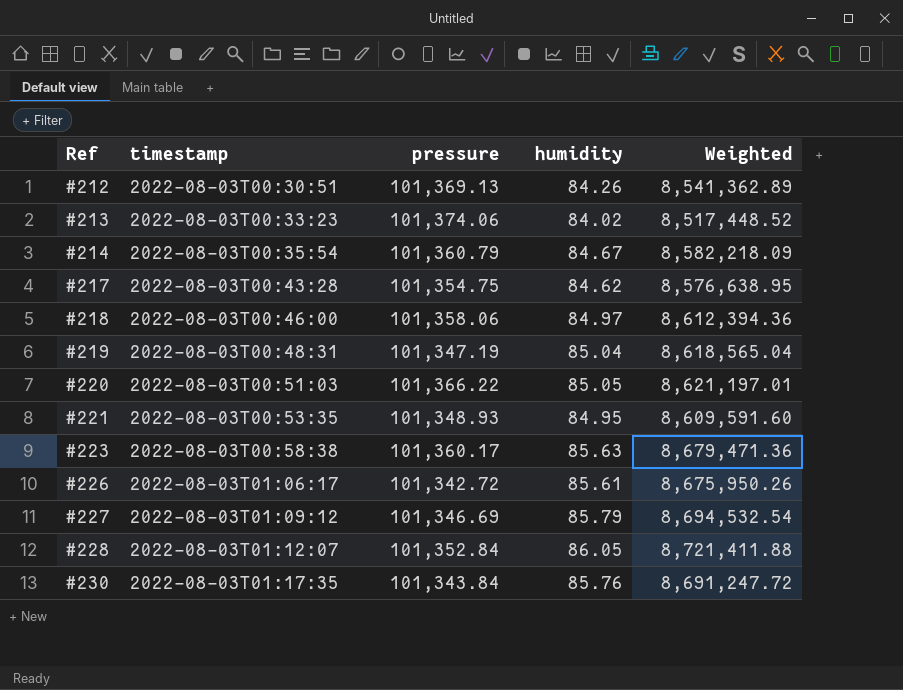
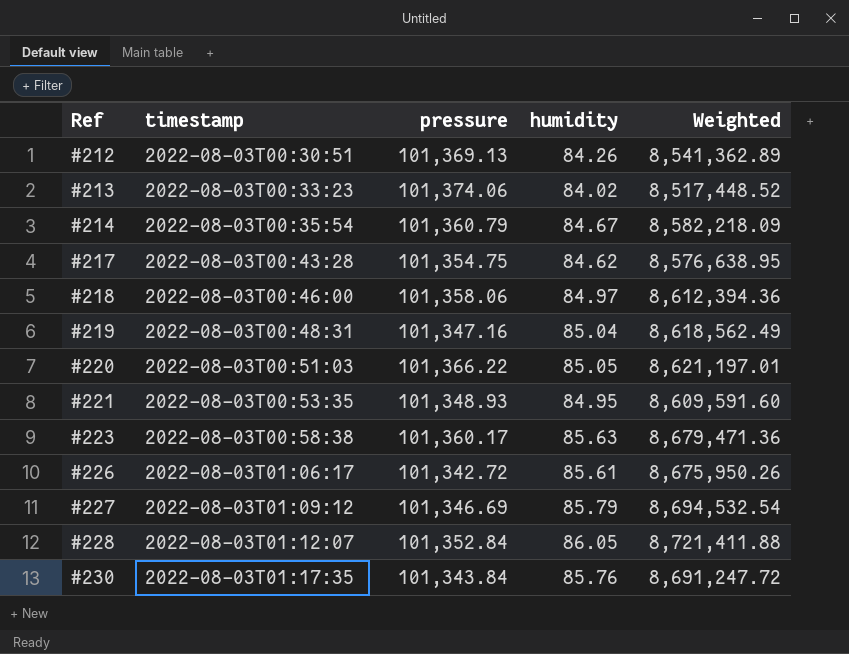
#219 | pressure: 101,347.19 -> 101,347.16
#219 | Weighted: 8,618,565.04 -> 8,618,562.49

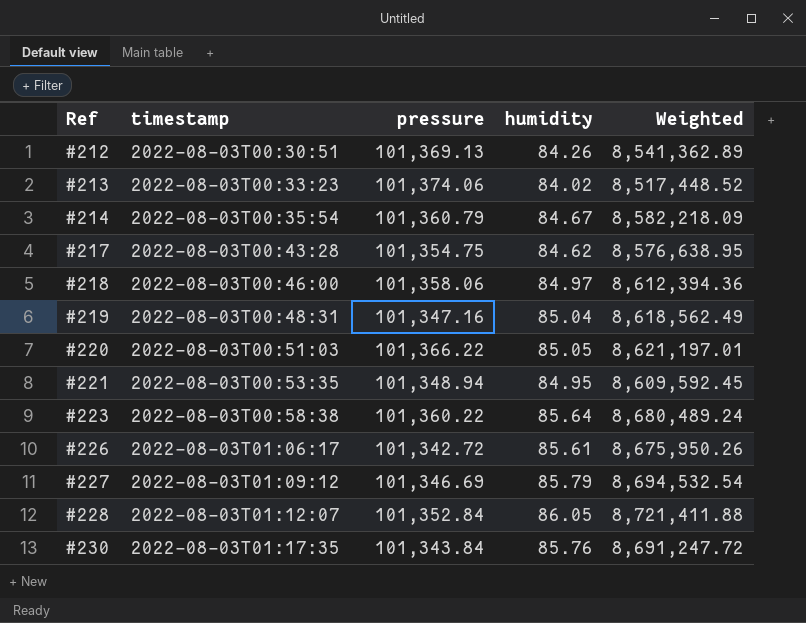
#221 | pressure: 101,348.93 -> 101,348.94
#221 | Weighted: 8,609,591.60 -> 8,609,592.45
#223 | pressure: 101,360.17 -> 101,360.22
#223 | humidity: 85.63 -> 85.64
#223 | Weighted: 8,679,471.36 -> 8,680,489.24

